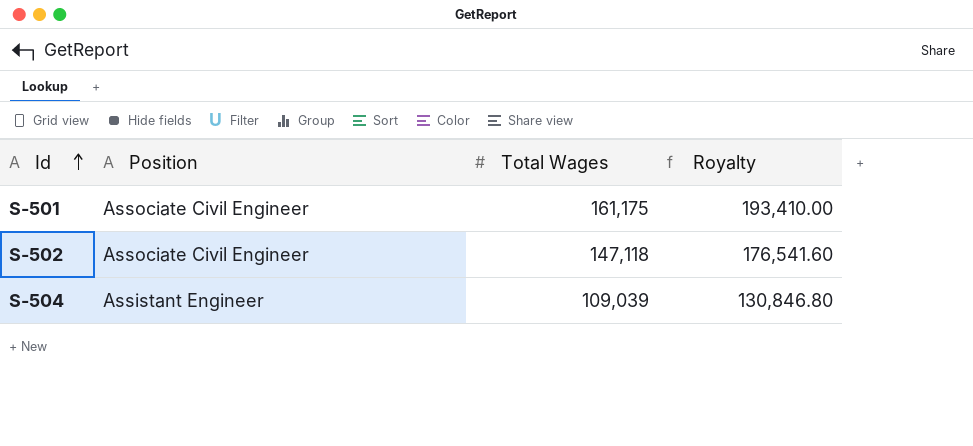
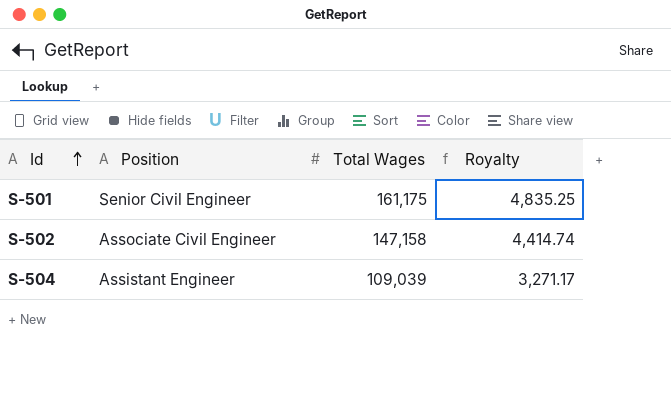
column Royalty | formula: [Total Wages] * 1.2 -> [Total Wages] * 0.03
S-501 | Position: Associate Civil Engineer -> Senior Civil Engineer
S-502 | Total Wages: 147,118 -> 147,158

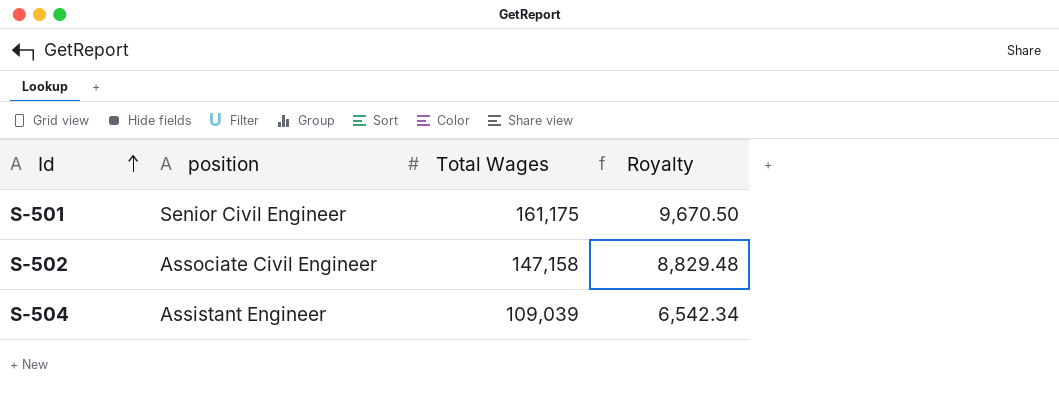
column name: Position -> position
column Royalty | formula: [Total Wages] * 0.03 -> [Total Wages] * 0.06

